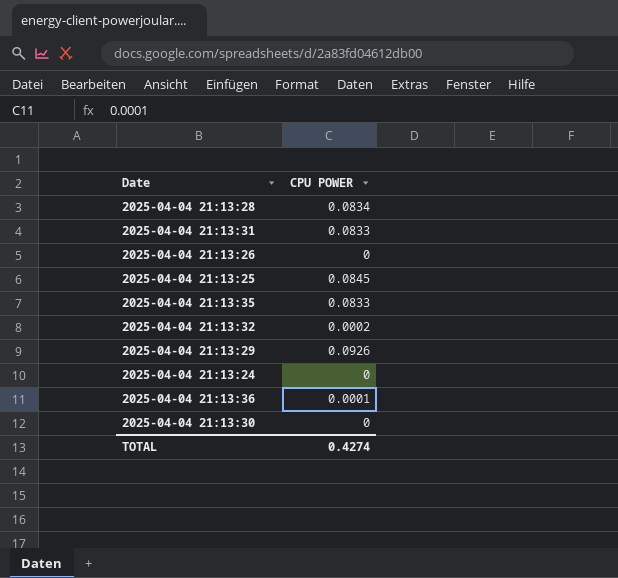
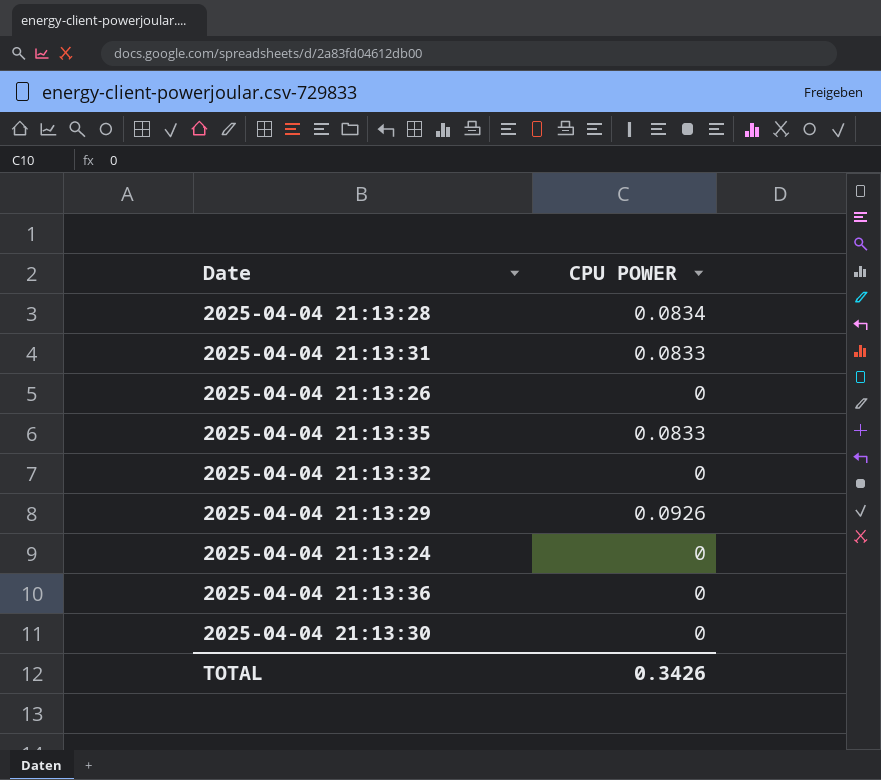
row 2025-04-04 21:13:25: 0.0845 -> none
2025-04-04 21:13:32 | CPU POWER: 0.0002 -> 0
2025-04-04 21:13:36 | CPU POWER: 0.0001 -> 0
TOTAL | CPU POWER: 0.4274 -> 0.3426

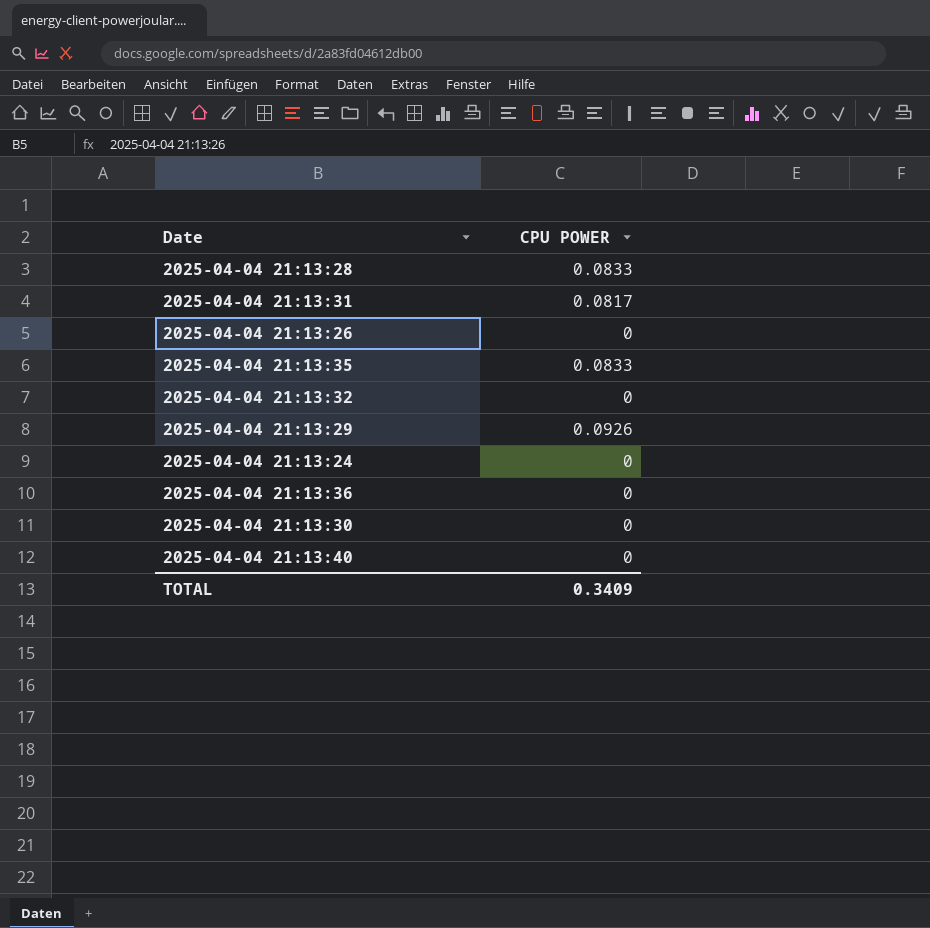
2025-04-04 21:13:28 | CPU POWER: 0.0834 -> 0.0833
2025-04-04 21:13:31 | CPU POWER: 0.0833 -> 0.0817
row 2025-04-04 21:13:40: none -> 0
TOTAL | CPU POWER: 0.3426 -> 0.3409

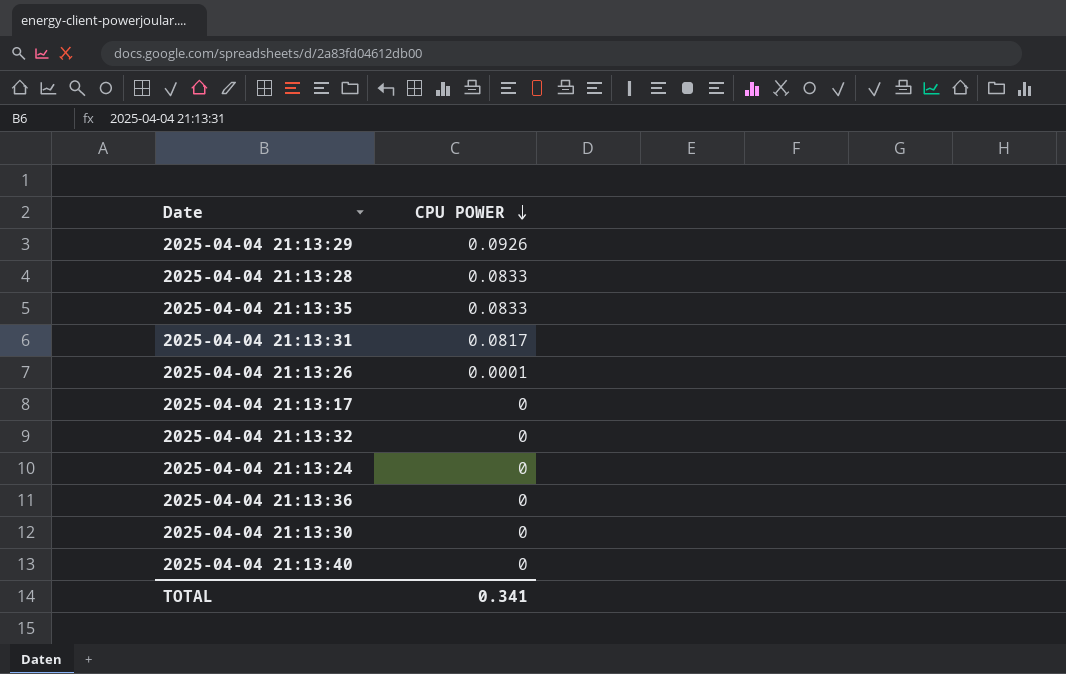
row order: none -> CPU POWER descending
2025-04-04 21:13:26 | CPU POWER: 0 -> 0.0001
row 2025-04-04 21:13:17: none -> 0
TOTAL | CPU POWER: 0.3409 -> 0.341

